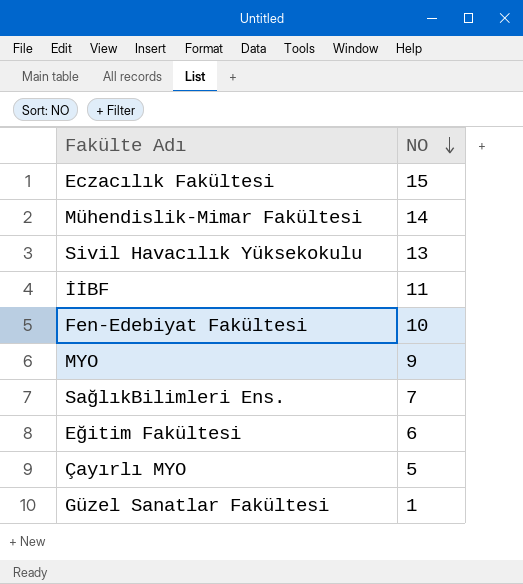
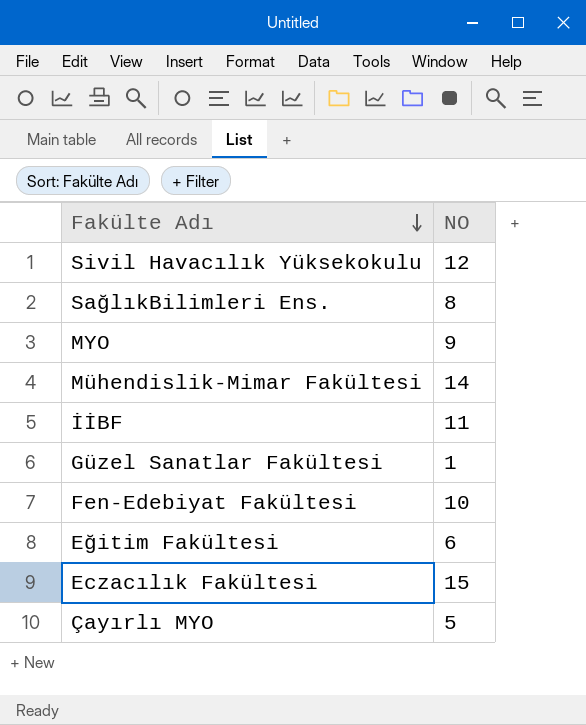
row order: NO descending -> Fakülte Adı descending
Sivil Havacılık Yüksekokulu | NO: 13 -> 12
SağlıkBilimleri Ens. | NO: 7 -> 8

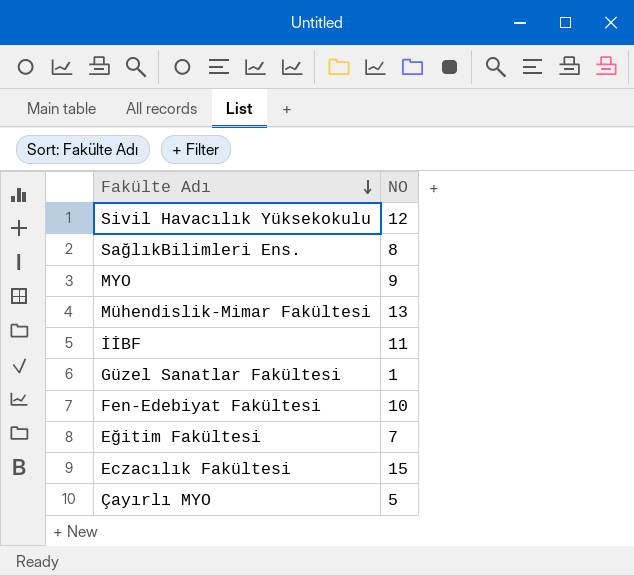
Mühendislik-Mimar Fakültesi | NO: 14 -> 13
Eğitim Fakültesi | NO: 6 -> 7

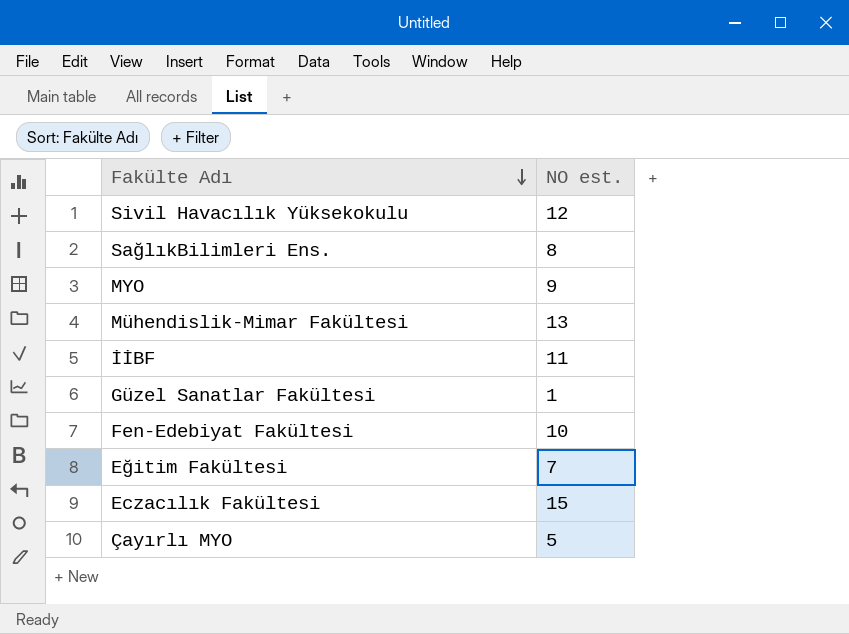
column name: NO -> NO est.

